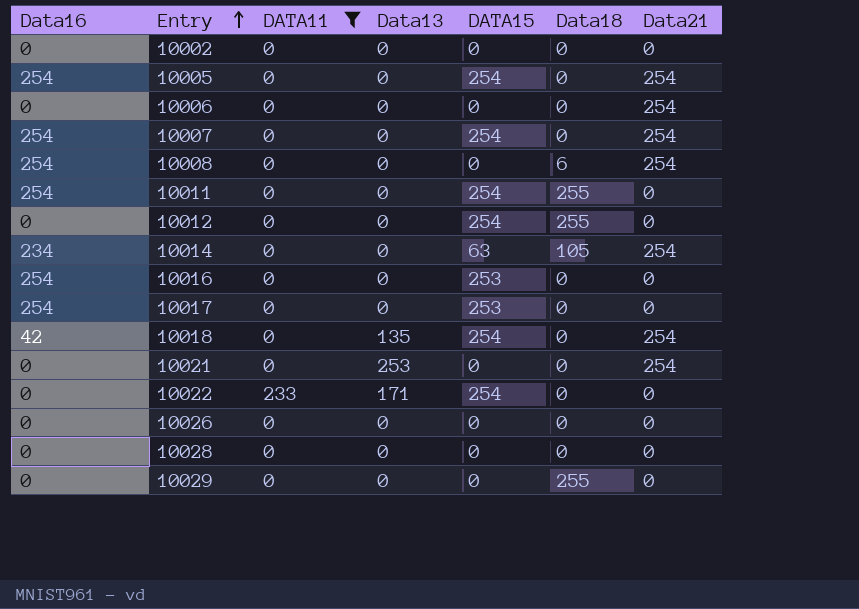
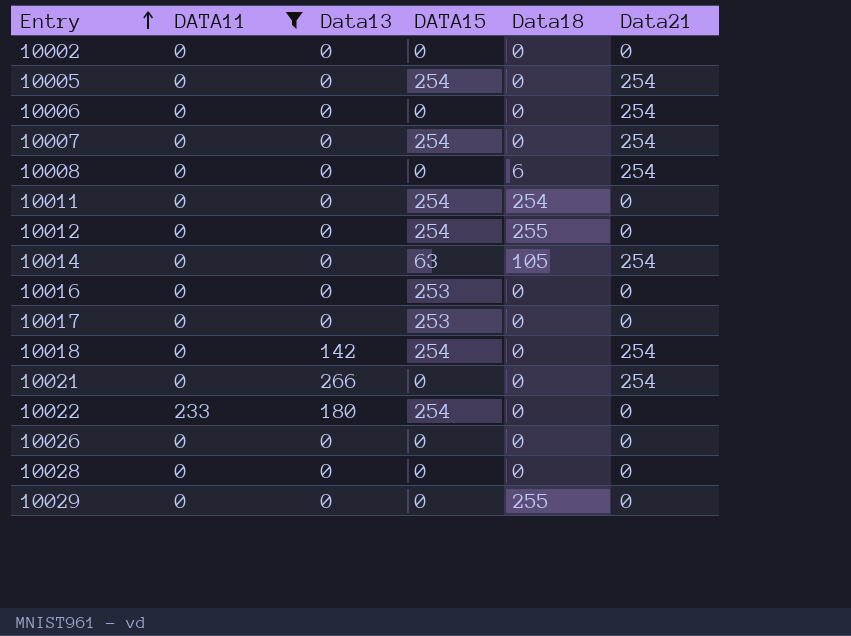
column Data16 | position: 1 -> none
10011 | Data18: 255 -> 254
10018 | Data13: 135 -> 142
10021 | Data13: 253 -> 266
10022 | Data13: 171 -> 180

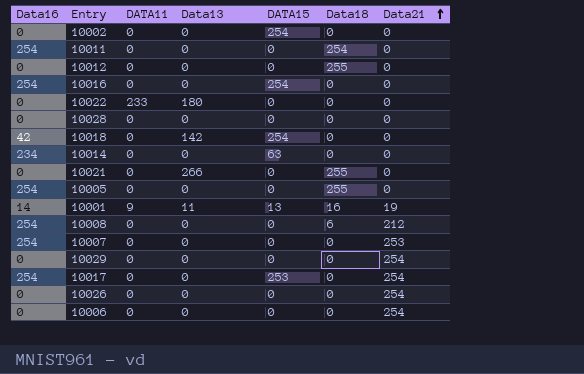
filter: DATA11 != 9 -> none
row order: Entry ascending -> Data21 ascending
column Data16 | position: none -> 1
10002 | DATA15: 0 -> 254
10011 | DATA15: 254 -> 0
10012 | DATA15: 254 -> 0
10016 | DATA15: 253 -> 254
10022 | DATA15: 254 -> 0
10018 | Data21: 254 -> 0
10014 | Data18: 105 -> 0
10014 | Data21: 254 -> 0
10021 | Data18: 0 -> 255
10021 | Data21: 254 -> 0
10005 | DATA15: 254 -> 0
10005 | Data18: 0 -> 255
10005 | Data21: 254 -> 0
10008 | Data21: 254 -> 212
10007 | DATA15: 254 -> 0
10007 | Data21: 254 -> 253
10029 | Data18: 255 -> 0
10029 | Data21: 0 -> 254
10017 | Data21: 0 -> 254
10026 | Data21: 0 -> 254

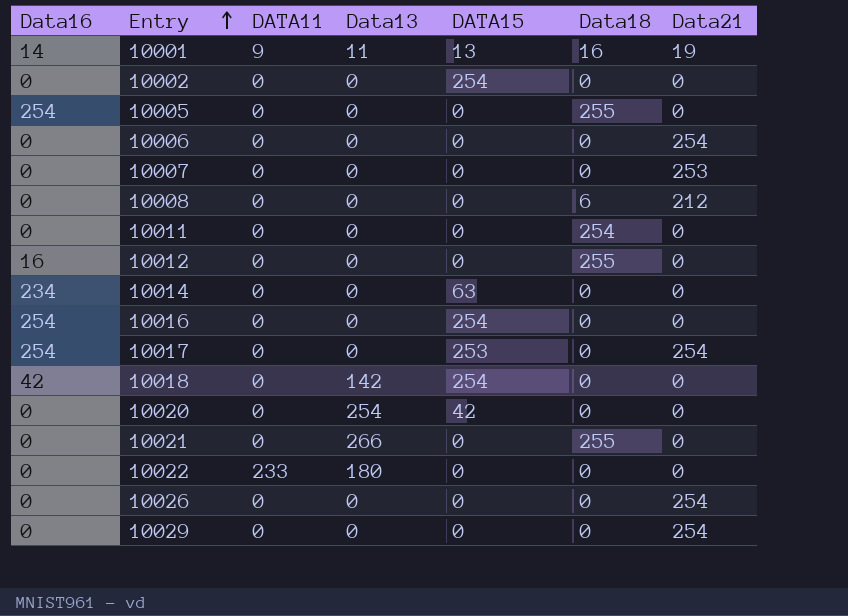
row order: Data21 ascending -> Entry ascending
row 10028: 0 | 0 | 0 | 0 | 0 | 0 -> none
10007 | Data16: 254 -> 0
10008 | Data16: 254 -> 0
10011 | Data16: 254 -> 0
10012 | Data16: 0 -> 16
row 10020: none -> 0 | 0 | 254 | 42 | 0 | 0

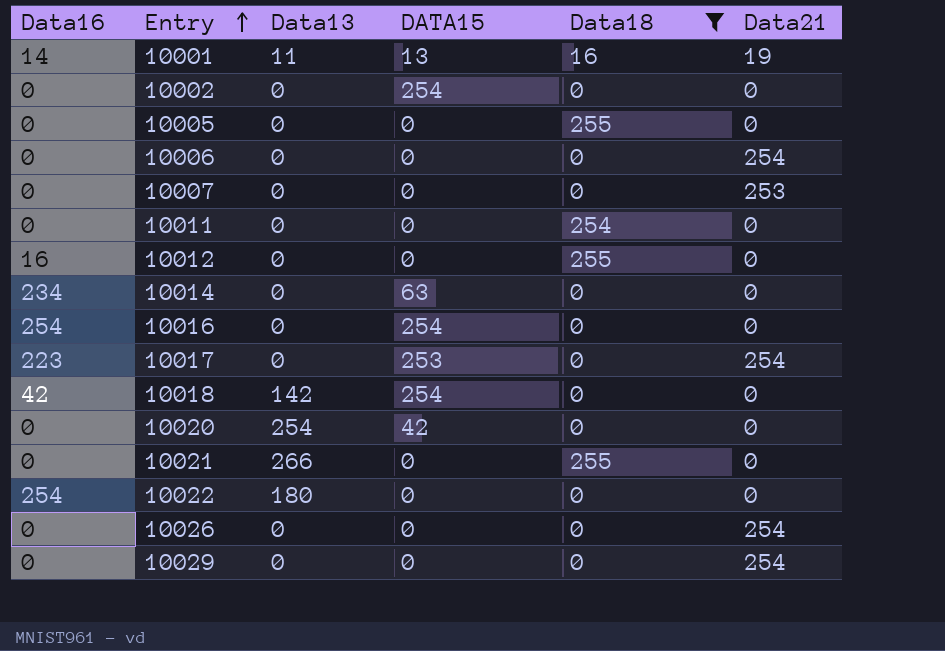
filter: none -> Data18 != 6
column DATA11 | position: 3 -> none
10005 | Data16: 254 -> 0
10017 | Data16: 254 -> 223
10022 | Data16: 0 -> 254

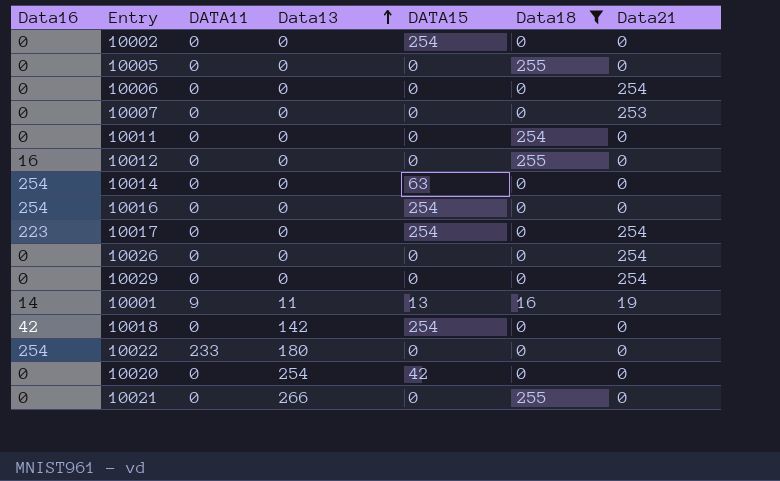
row order: Entry ascending -> Data13 ascending
column DATA11 | position: none -> 3
10014 | Data16: 234 -> 254
10017 | DATA15: 253 -> 254

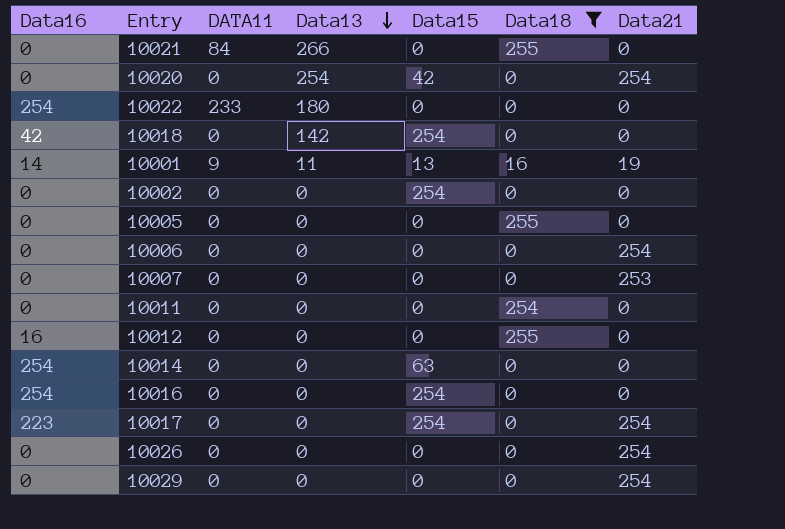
row order: Data13 ascending -> Data13 descending
column name: DATA15 -> Data15
10021 | DATA11: 0 -> 84
10020 | Data21: 0 -> 254

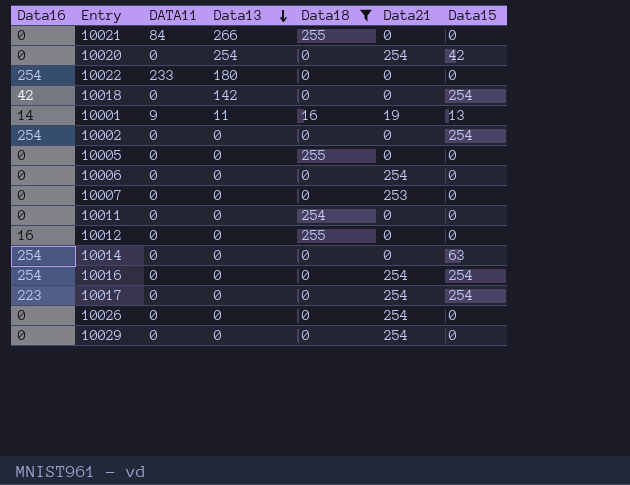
column Data15 | position: 5 -> 7
10002 | Data16: 0 -> 254
10016 | Data21: 0 -> 254

